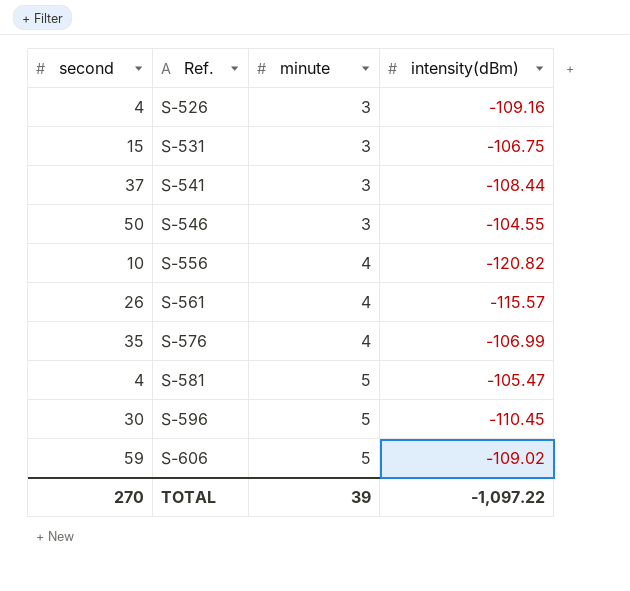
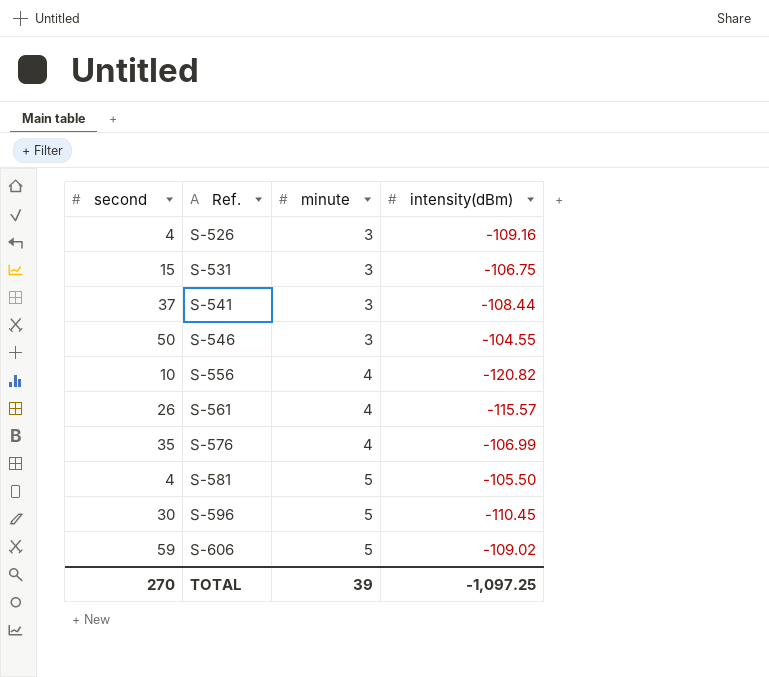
S-581 | intensity(dBm): -105.47 -> -105.50
TOTAL | intensity(dBm): -1,097.22 -> -1,097.25

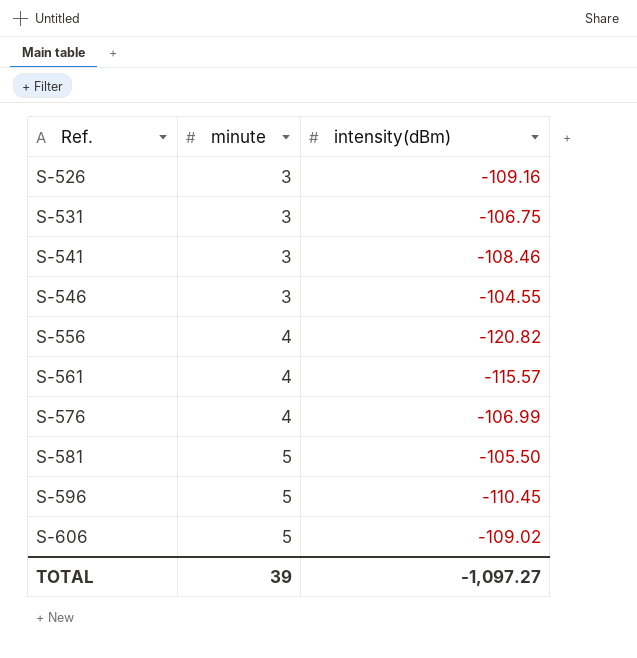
column second | position: 1 -> none
S-541 | intensity(dBm): -108.44 -> -108.46
TOTAL | intensity(dBm): -1,097.25 -> -1,097.27

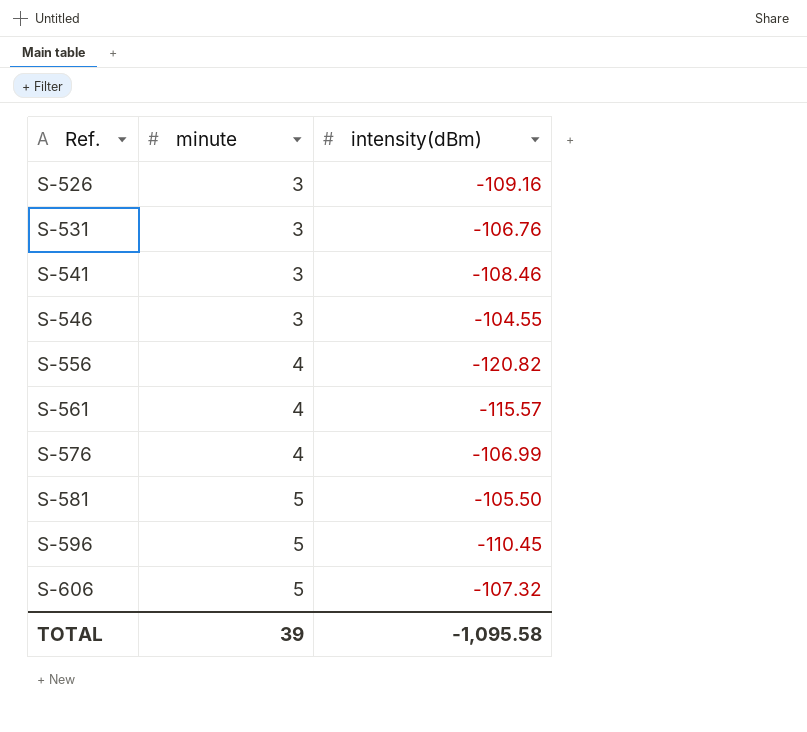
S-531 | intensity(dBm): -106.75 -> -106.76
S-606 | intensity(dBm): -109.02 -> -107.32
TOTAL | intensity(dBm): -1,097.27 -> -1,095.58

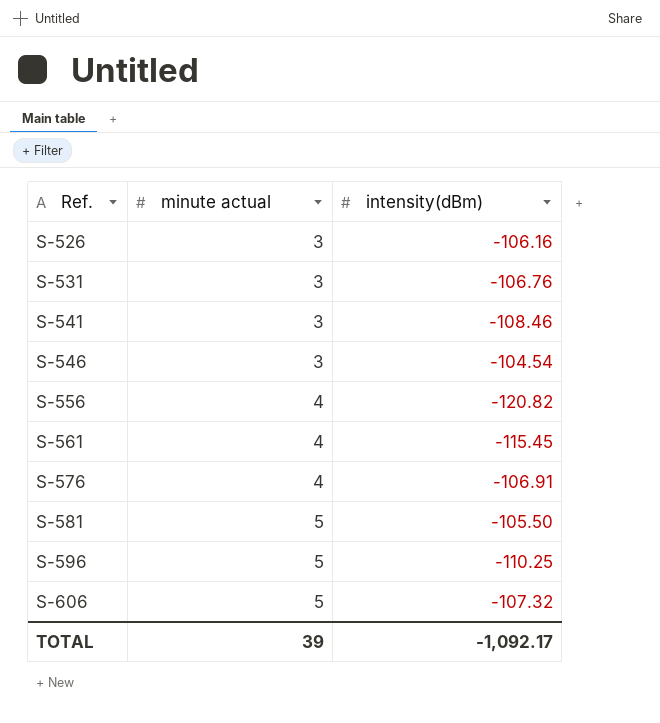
column name: minute -> minute actual
S-526 | intensity(dBm): -109.16 -> -106.16
S-546 | intensity(dBm): -104.55 -> -104.54
S-561 | intensity(dBm): -115.57 -> -115.45
S-576 | intensity(dBm): -106.99 -> -106.91
S-596 | intensity(dBm): -110.45 -> -110.25
TOTAL | intensity(dBm): -1,095.58 -> -1,092.17

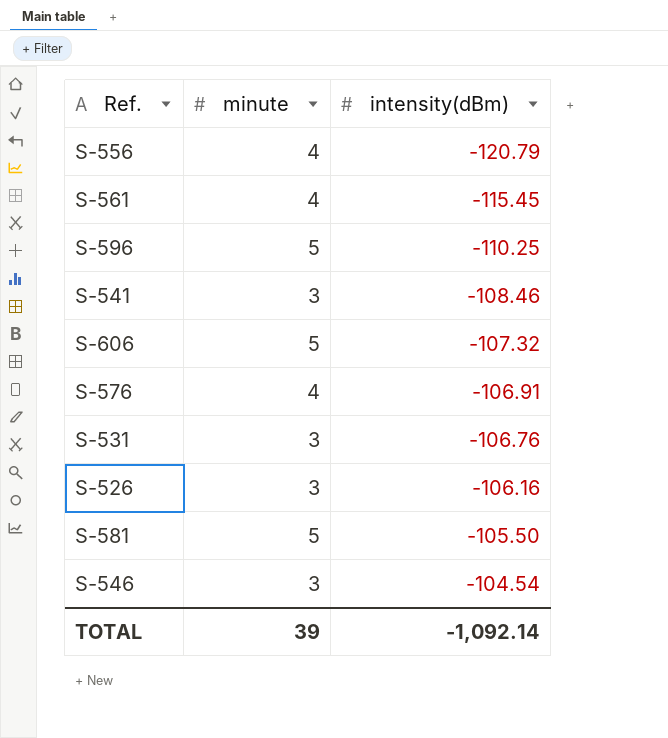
row order: Ref. ascending -> intensity(dBm) ascending
column name: minute actual -> minute
S-556 | intensity(dBm): -120.82 -> -120.79
TOTAL | intensity(dBm): -1,092.17 -> -1,092.14

